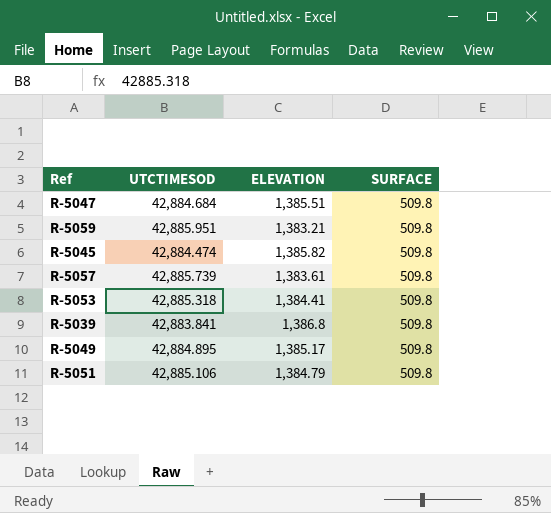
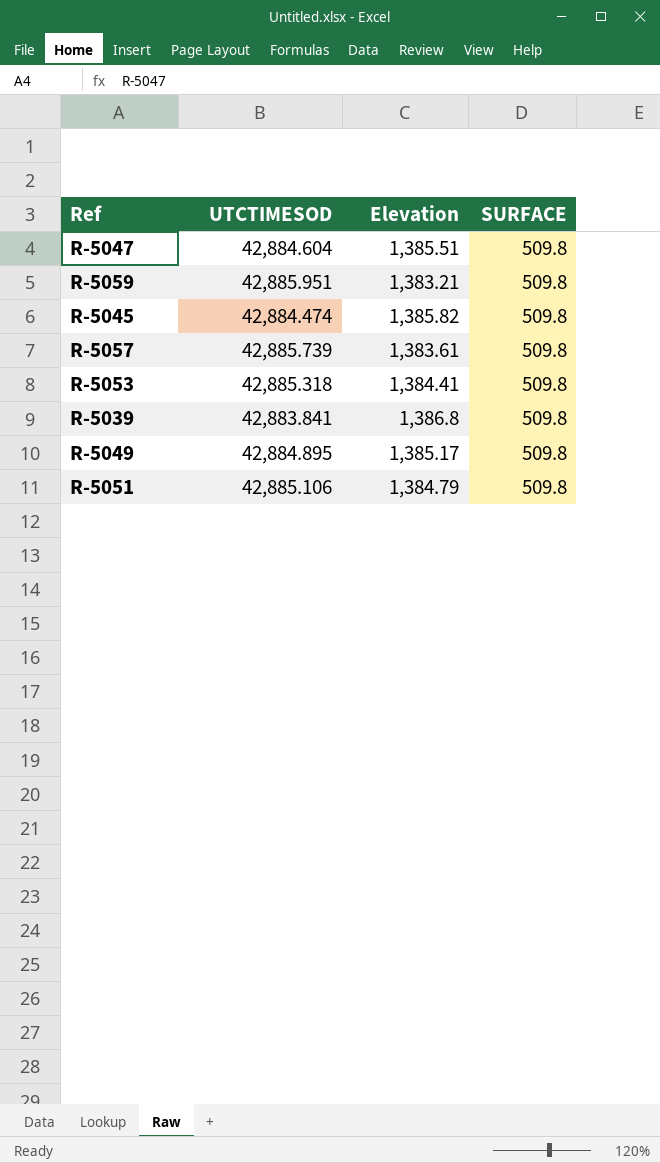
column name: ELEVATION -> Elevation
R-5047 | UTCTIMESOD: 42,884.684 -> 42,884.604

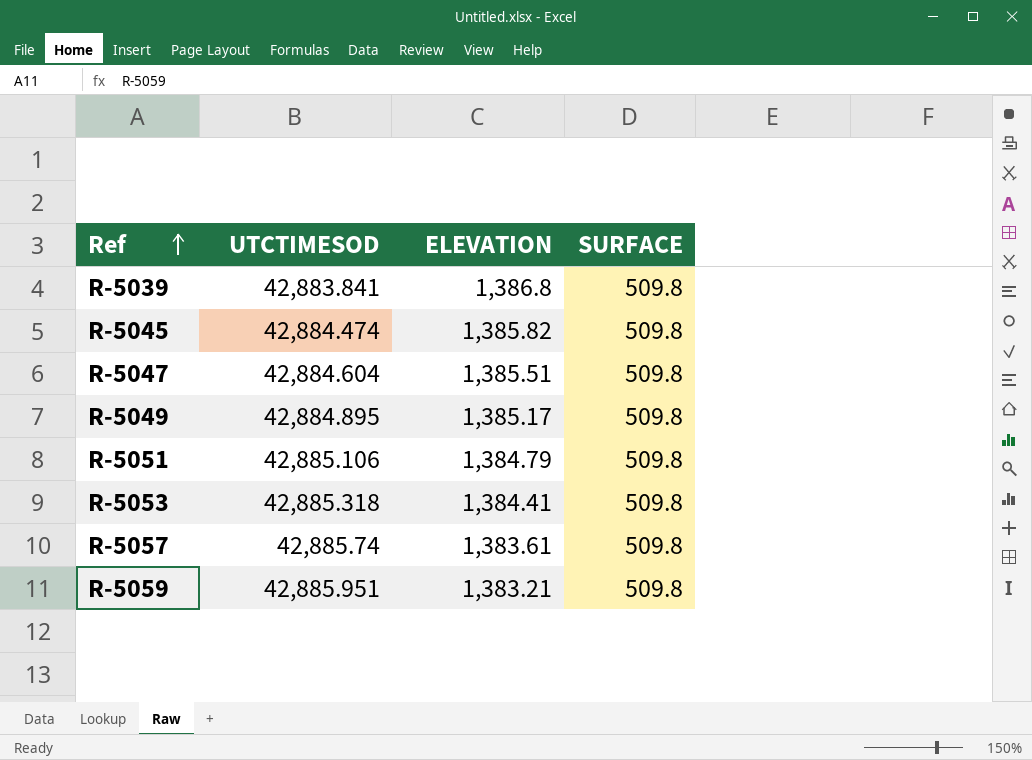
row order: none -> Ref ascending
column name: Elevation -> ELEVATION
R-5057 | UTCTIMESOD: 42,885.739 -> 42,885.74

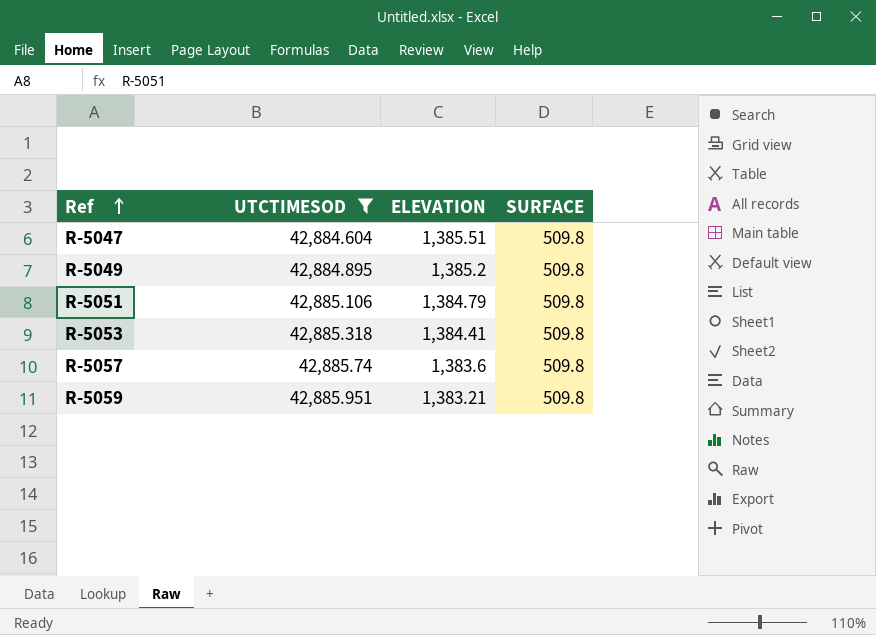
filter: none -> UTCTIMESOD >= 42,884.604
R-5049 | ELEVATION: 1,385.17 -> 1,385.2
R-5057 | ELEVATION: 1,383.61 -> 1,383.6

